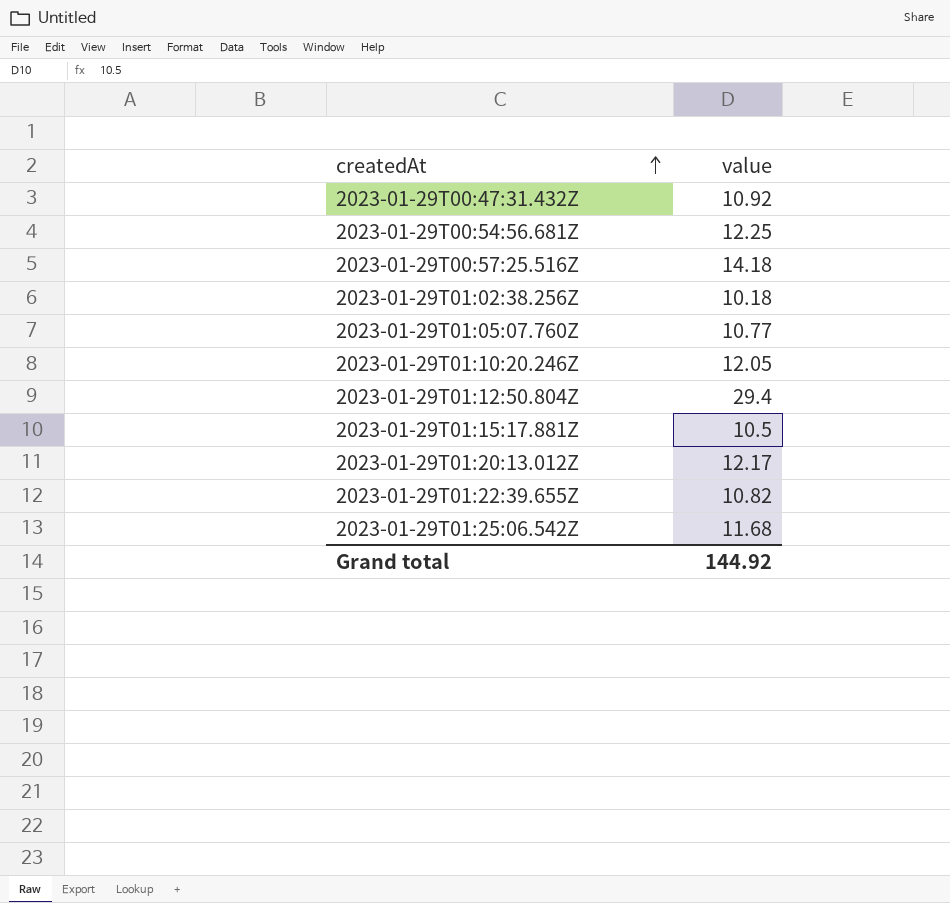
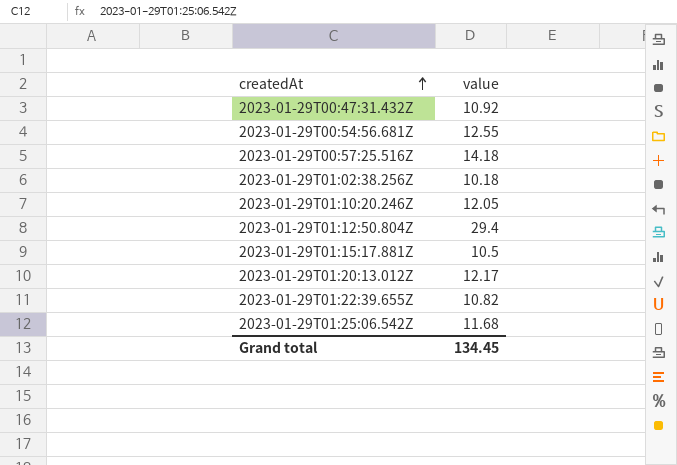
row 2023-01-29T01:05:07.760Z: 10.77 -> none
2023-01-29T00:54:56.681Z | value: 12.25 -> 12.55
Grand total | value: 144.92 -> 134.45

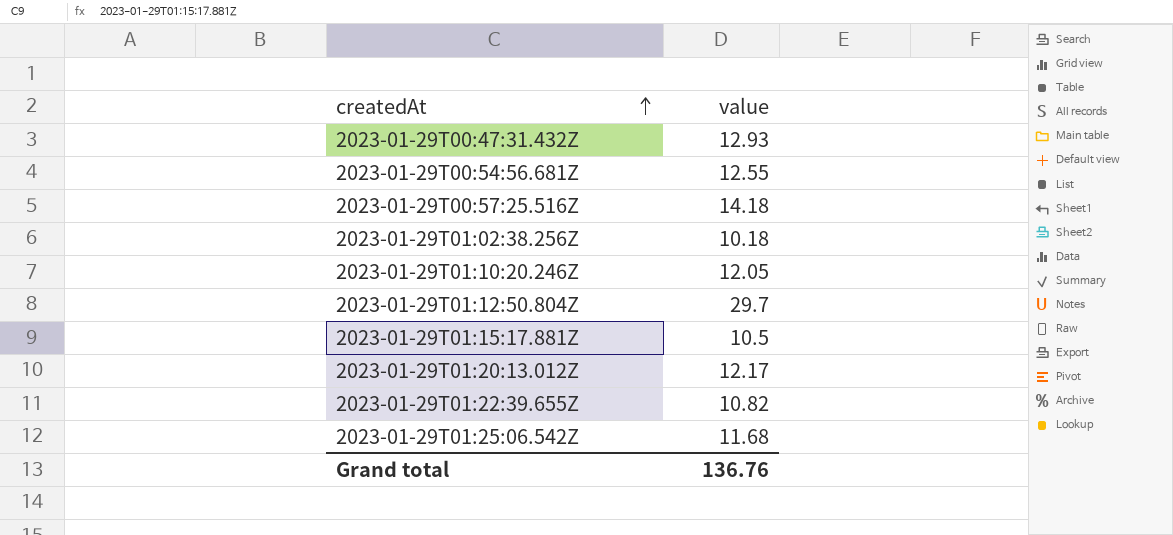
2023-01-29T00:47:31.432Z | value: 10.92 -> 12.93
2023-01-29T01:12:50.804Z | value: 29.4 -> 29.7
Grand total | value: 134.45 -> 136.76

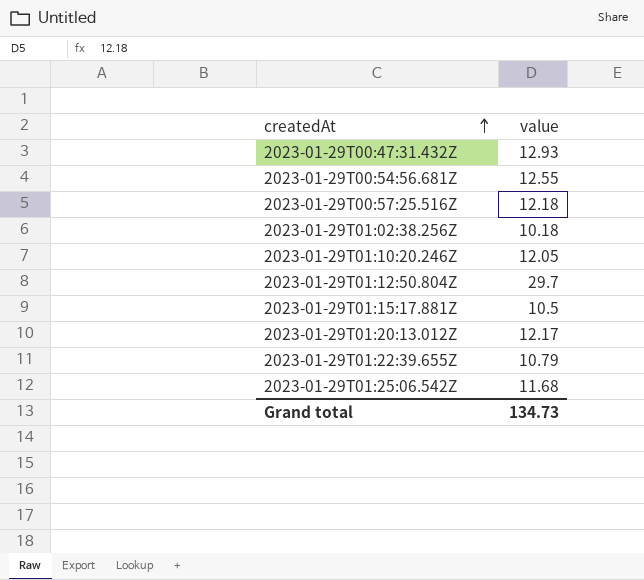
2023-01-29T00:57:25.516Z | value: 14.18 -> 12.18
2023-01-29T01:22:39.655Z | value: 10.82 -> 10.79
Grand total | value: 136.76 -> 134.73

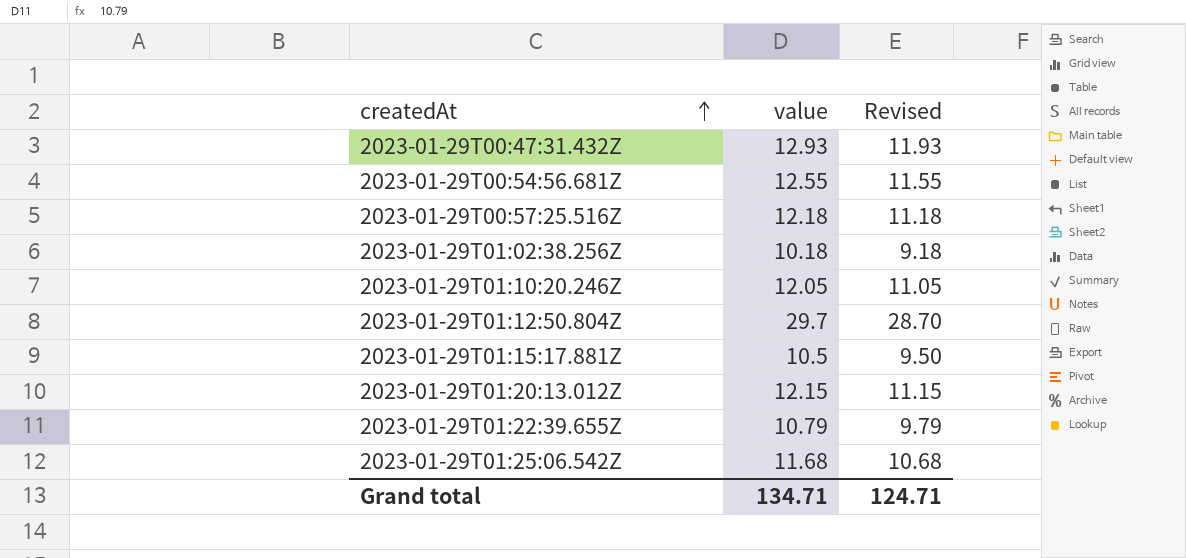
column Revised | formula: none -> [value] - 1
2023-01-29T01:20:13.012Z | value: 12.17 -> 12.15
Grand total | value: 134.73 -> 134.71

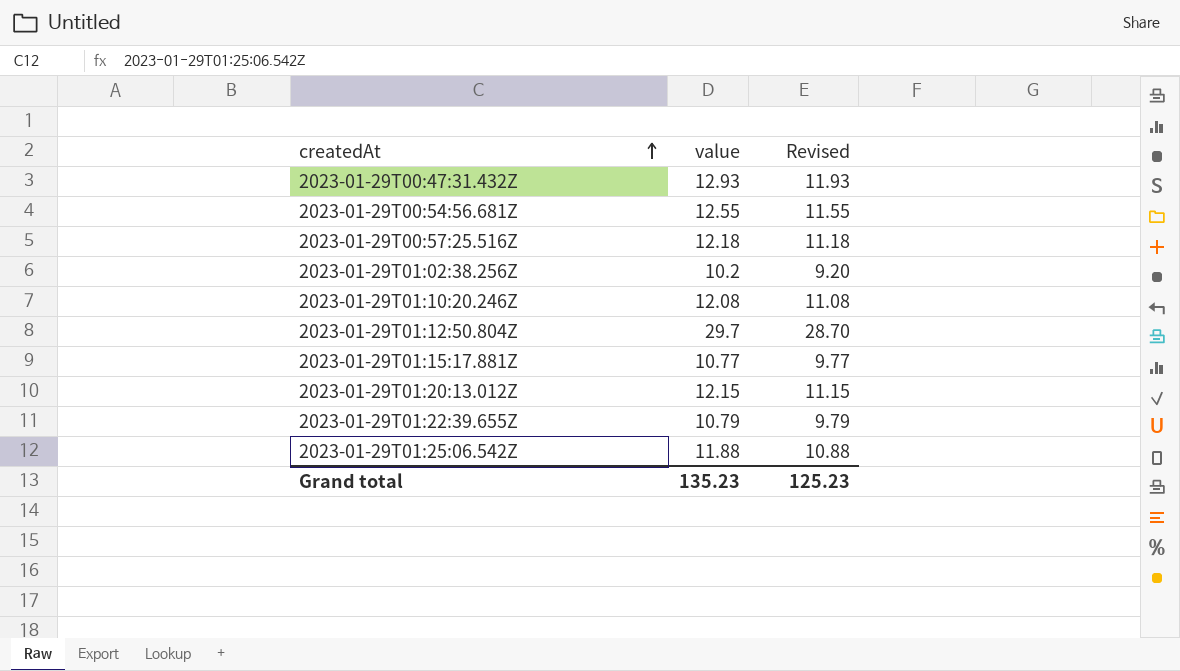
2023-01-29T01:02:38.256Z | value: 10.18 -> 10.2
2023-01-29T01:02:38.256Z | Revised: 9.18 -> 9.20
2023-01-29T01:10:20.246Z | value: 12.05 -> 12.08
2023-01-29T01:10:20.246Z | Revised: 11.05 -> 11.08
2023-01-29T01:15:17.881Z | value: 10.5 -> 10.77
2023-01-29T01:15:17.881Z | Revised: 9.50 -> 9.77
2023-01-29T01:25:06.542Z | value: 11.68 -> 11.88
2023-01-29T01:25:06.542Z | Revised: 10.68 -> 10.88
Grand total | value: 134.71 -> 135.23
Grand total | Revised: 124.71 -> 125.23

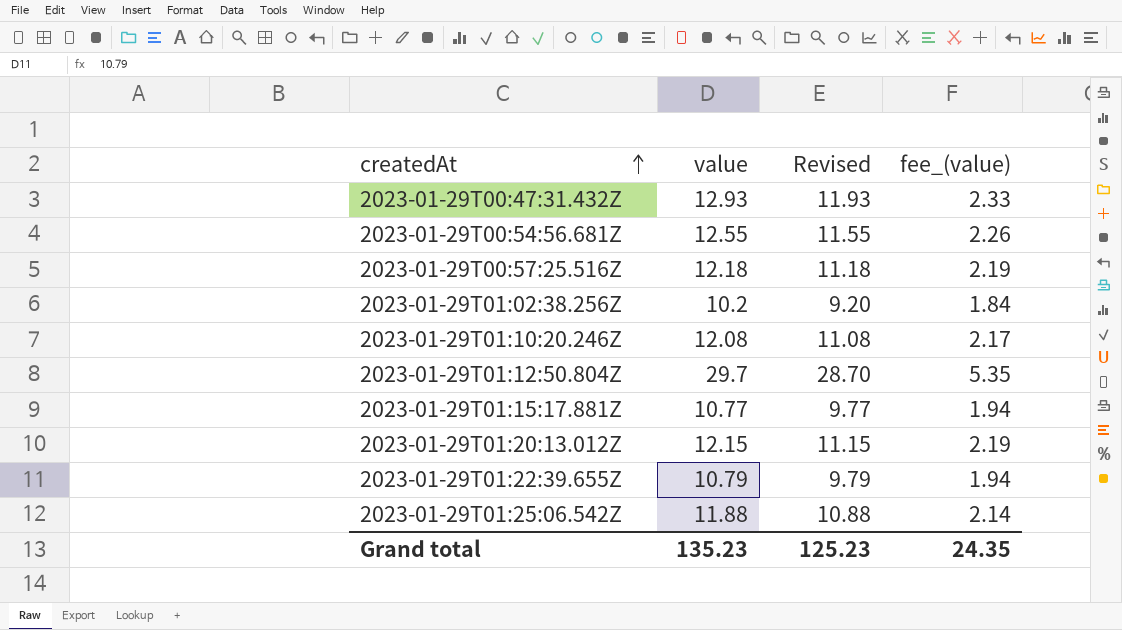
column fee_(value) | formula: none -> [value] * 0.18

